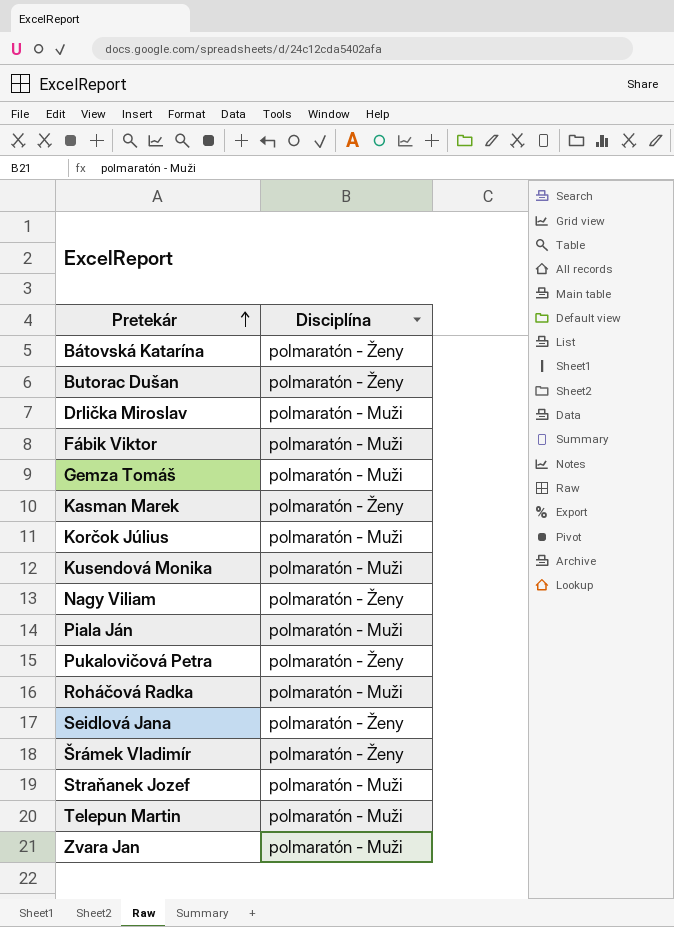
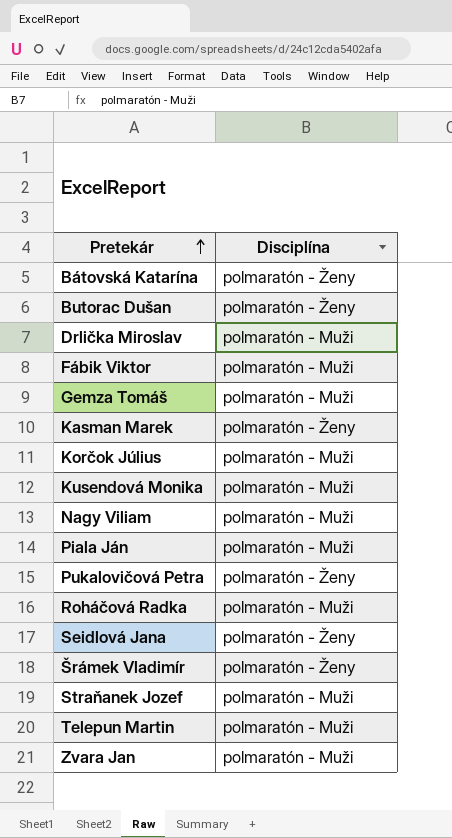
Nagy Viliam | Disciplína: polmaratón - Ženy -> polmaratón - Muži

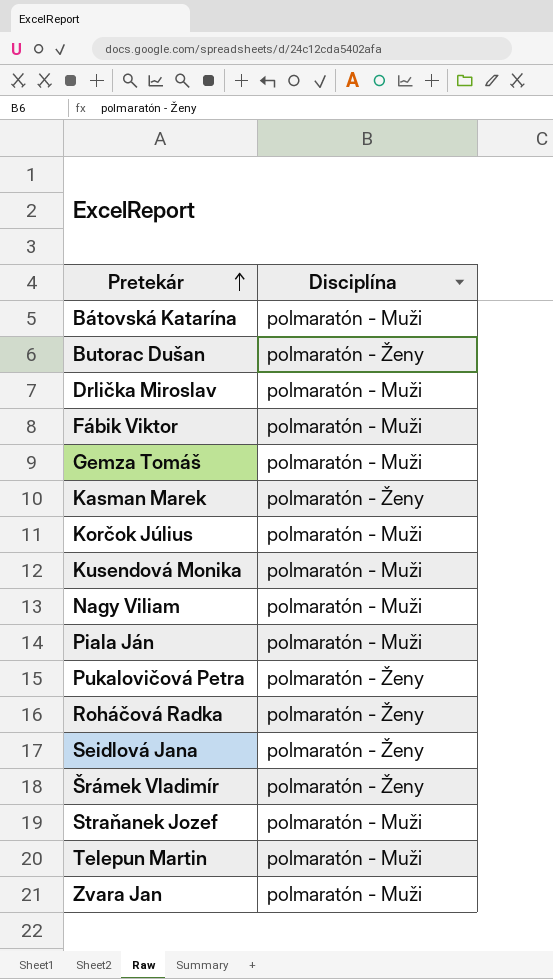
Bátovská Katarína | Disciplína: polmaratón - Ženy -> polmaratón - Muži
Roháčová Radka | Disciplína: polmaratón - Muži -> polmaratón - Ženy

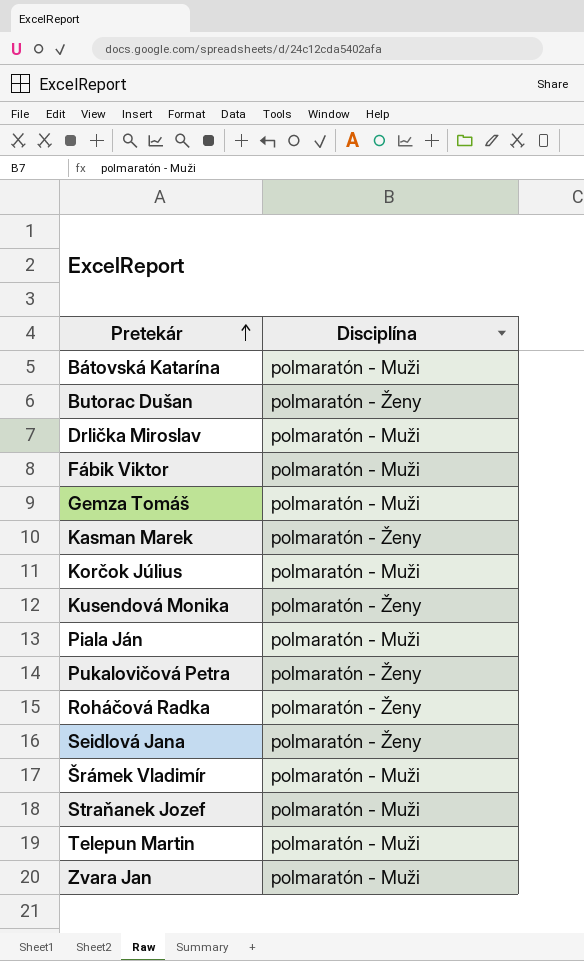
row Nagy Viliam: polmaratón - Muži -> none
Kusendová Monika | Disciplína: polmaratón - Muži -> polmaratón - Ženy
Šrámek Vladimír | Disciplína: polmaratón - Ženy -> polmaratón - Muži

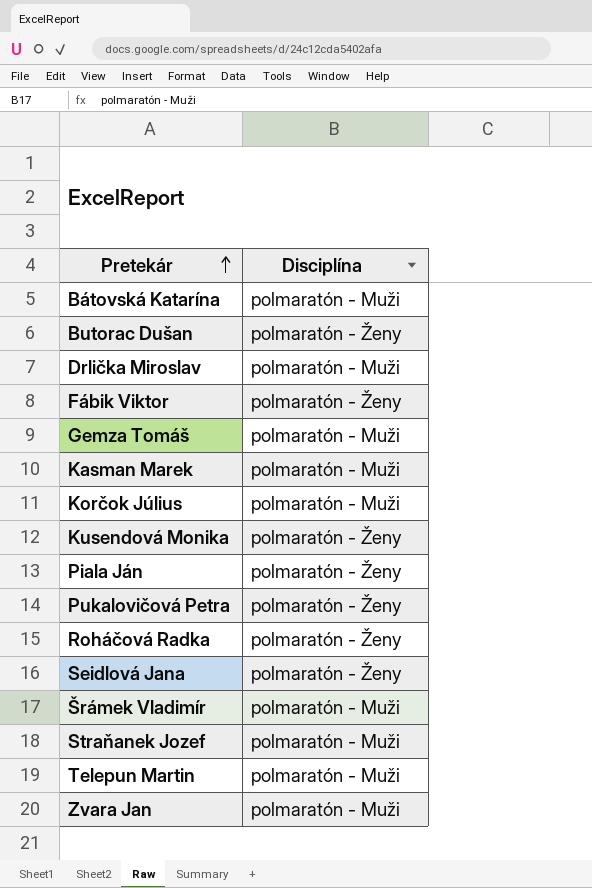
Fábik Viktor | Disciplína: polmaratón - Muži -> polmaratón - Ženy
Kasman Marek | Disciplína: polmaratón - Ženy -> polmaratón - Muži
Piala Ján | Disciplína: polmaratón - Muži -> polmaratón - Ženy

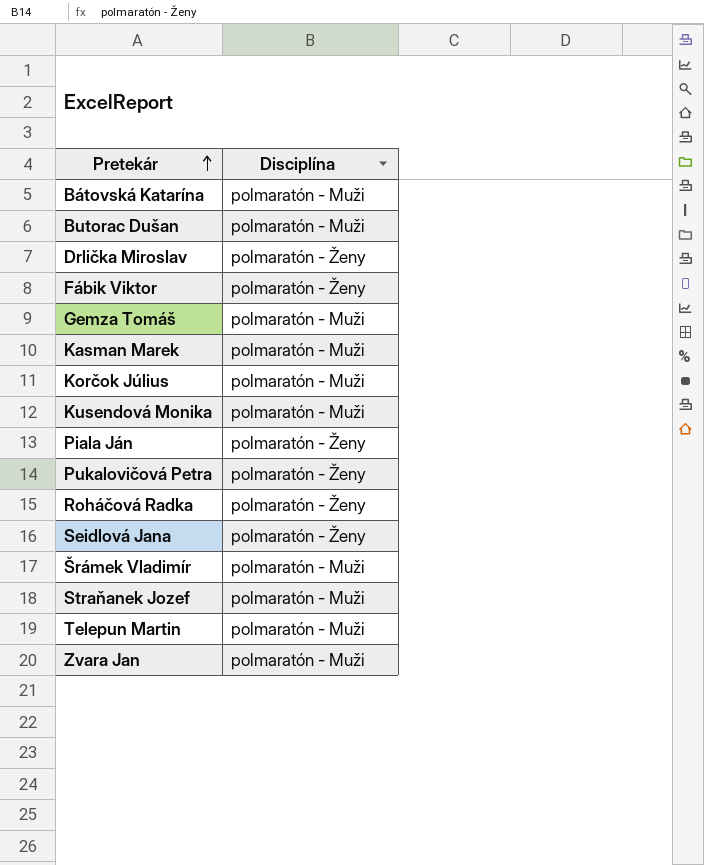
Butorac Dušan | Disciplína: polmaratón - Ženy -> polmaratón - Muži
Drlička Miroslav | Disciplína: polmaratón - Muži -> polmaratón - Ženy
Kusendová Monika | Disciplína: polmaratón - Ženy -> polmaratón - Muži

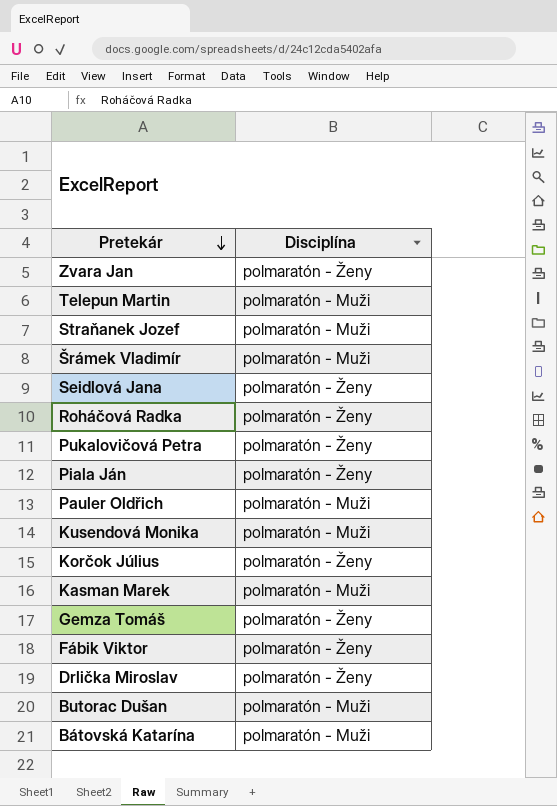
row order: Pretekár ascending -> Pretekár descending
Zvara Jan | Disciplína: polmaratón - Muži -> polmaratón - Ženy
row Pauler Oldřich: none -> polmaratón - Muži
Korčok Július | Disciplína: polmaratón - Muži -> polmaratón - Ženy
Gemza Tomáš | Disciplína: polmaratón - Muži -> polmaratón - Ženy

